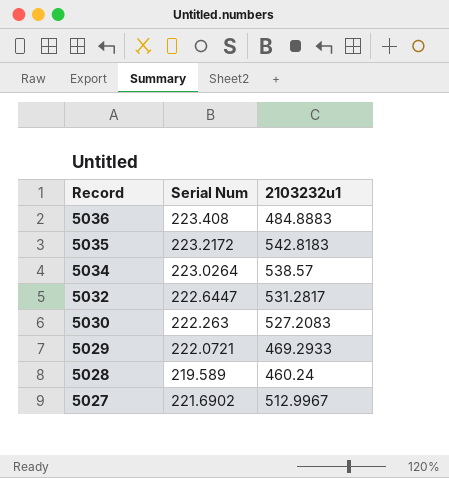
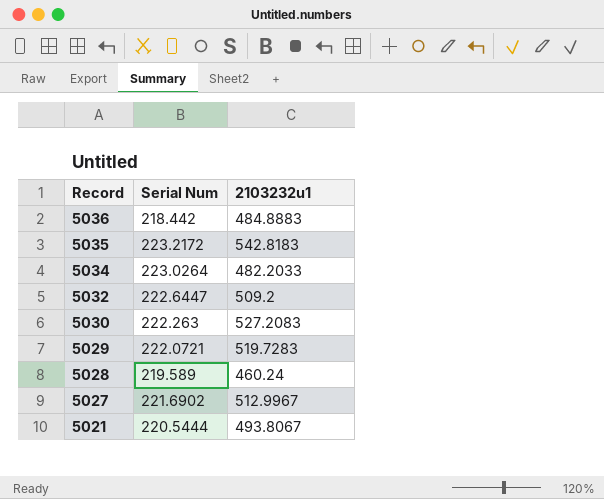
5036 | Serial Num: 223.408 -> 218.442
5034 | 2103232u1: 538.57 -> 482.2033
5032 | 2103232u1: 531.2817 -> 509.2
5029 | 2103232u1: 469.2933 -> 519.7283
row 5021: none -> 220.5444 | 493.8067

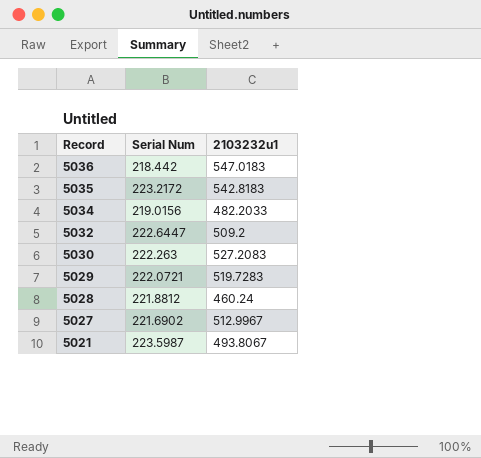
5036 | 2103232u1: 484.8883 -> 547.0183
5034 | Serial Num: 223.0264 -> 219.0156
5028 | Serial Num: 219.589 -> 221.8812
5021 | Serial Num: 220.5444 -> 223.5987

